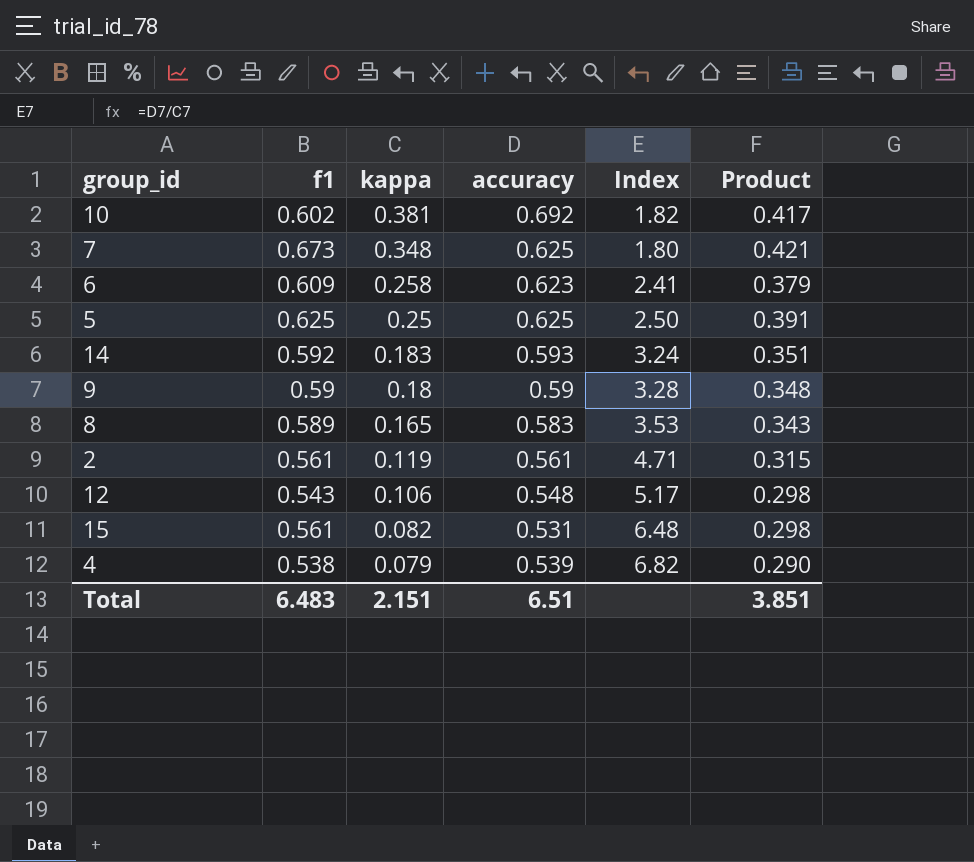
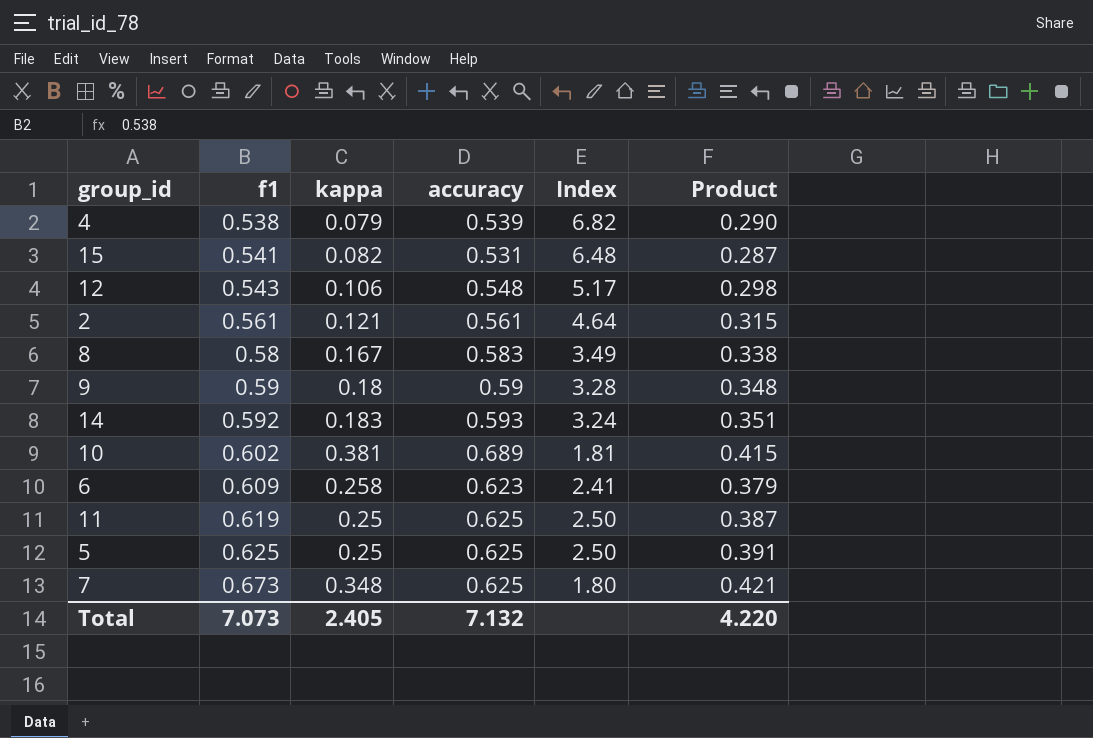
row order: kappa descending -> f1 ascending
15 | f1: 0.561 -> 0.541
15 | Product: 0.298 -> 0.287
2 | kappa: 0.119 -> 0.121
2 | Index: 4.71 -> 4.64
8 | f1: 0.589 -> 0.58
8 | kappa: 0.165 -> 0.167
8 | Index: 3.53 -> 3.49
8 | Product: 0.343 -> 0.338
10 | accuracy: 0.692 -> 0.689
10 | Index: 1.82 -> 1.81
10 | Product: 0.417 -> 0.415
row 11: none -> 0.619 | 0.25 | 0.625 | 2.50 | 0.387
Total | f1: 6.483 -> 7.073
Total | kappa: 2.151 -> 2.405
Total | accuracy: 6.51 -> 7.132
Total | Product: 3.851 -> 4.220

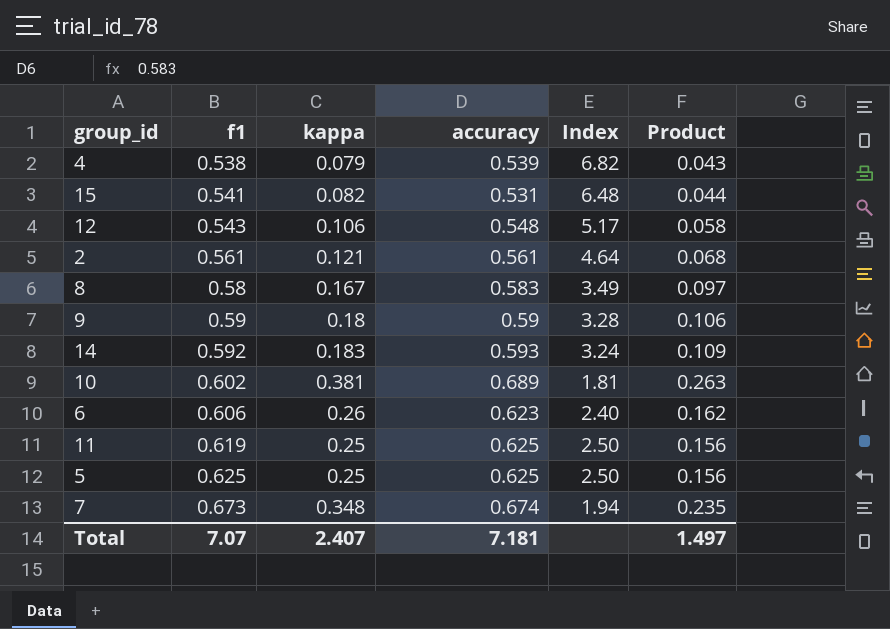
column Product | formula: [f1] * [accuracy] -> [kappa] * [accuracy]
6 | f1: 0.609 -> 0.606
6 | kappa: 0.258 -> 0.26
6 | Index: 2.41 -> 2.40
7 | accuracy: 0.625 -> 0.674
7 | Index: 1.80 -> 1.94
Total | f1: 7.073 -> 7.07
Total | kappa: 2.405 -> 2.407
Total | accuracy: 7.132 -> 7.181
Total | Product: 4.220 -> 1.497

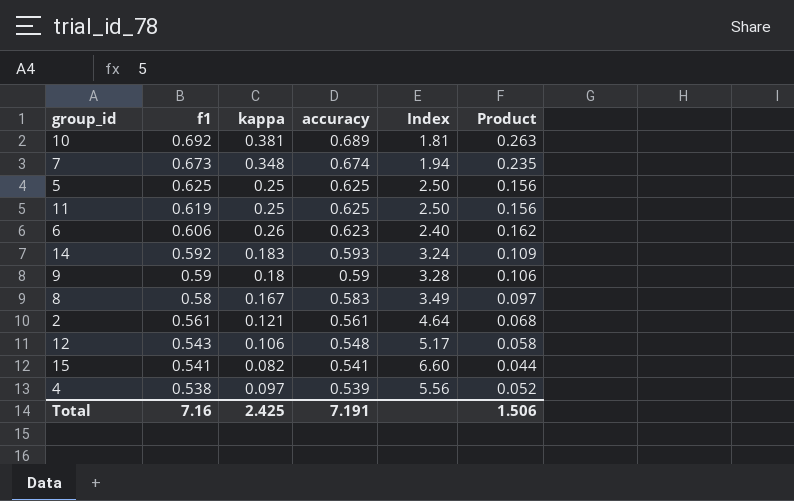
row order: f1 ascending -> f1 descending
10 | f1: 0.602 -> 0.692
15 | accuracy: 0.531 -> 0.541
15 | Index: 6.48 -> 6.60
4 | kappa: 0.079 -> 0.097
4 | Index: 6.82 -> 5.56
4 | Product: 0.043 -> 0.052
Total | f1: 7.07 -> 7.16
Total | kappa: 2.407 -> 2.425
Total | accuracy: 7.181 -> 7.191
Total | Product: 1.497 -> 1.506

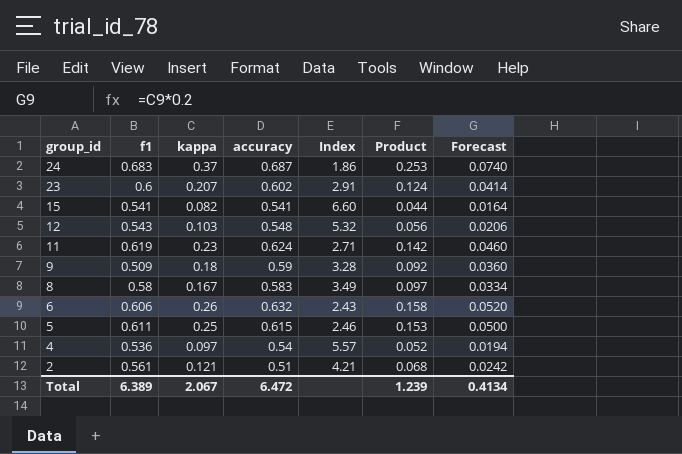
row order: f1 descending -> group_id descending
column Product | formula: [kappa] * [accuracy] -> [f1] * [kappa]
column Forecast | formula: none -> [kappa] * 0.2
row 10: 0.692 | 0.381 | 0.689 | 1.81 | 0.263 -> none
row 7: 0.673 | 0.348 | 0.674 | 1.94 | 0.235 -> none
row 14: 0.592 | 0.183 | 0.593 | 3.24 | 0.109 -> none
row 24: none -> 0.683 | 0.37 | 0.687 | 1.86 | 0.253 | 0.0740
row 23: none -> 0.6 | 0.207 | 0.602 | 2.91 | 0.124 | 0.0414
12 | kappa: 0.106 -> 0.103
12 | Index: 5.17 -> 5.32
11 | kappa: 0.25 -> 0.23
11 | accuracy: 0.625 -> 0.624
11 | Index: 2.50 -> 2.71
9 | f1: 0.59 -> 0.509
6 | accuracy: 0.623 -> 0.632
6 | Index: 2.40 -> 2.43
5 | f1: 0.625 -> 0.611
5 | accuracy: 0.625 -> 0.615
5 | Index: 2.50 -> 2.46
4 | f1: 0.538 -> 0.536
4 | accuracy: 0.539 -> 0.54
4 | Index: 5.56 -> 5.57
2 | accuracy: 0.561 -> 0.51
2 | Index: 4.64 -> 4.21
Total | f1: 7.16 -> 6.389
Total | kappa: 2.425 -> 2.067
Total | accuracy: 7.191 -> 6.472
Total | Product: 1.506 -> 1.239

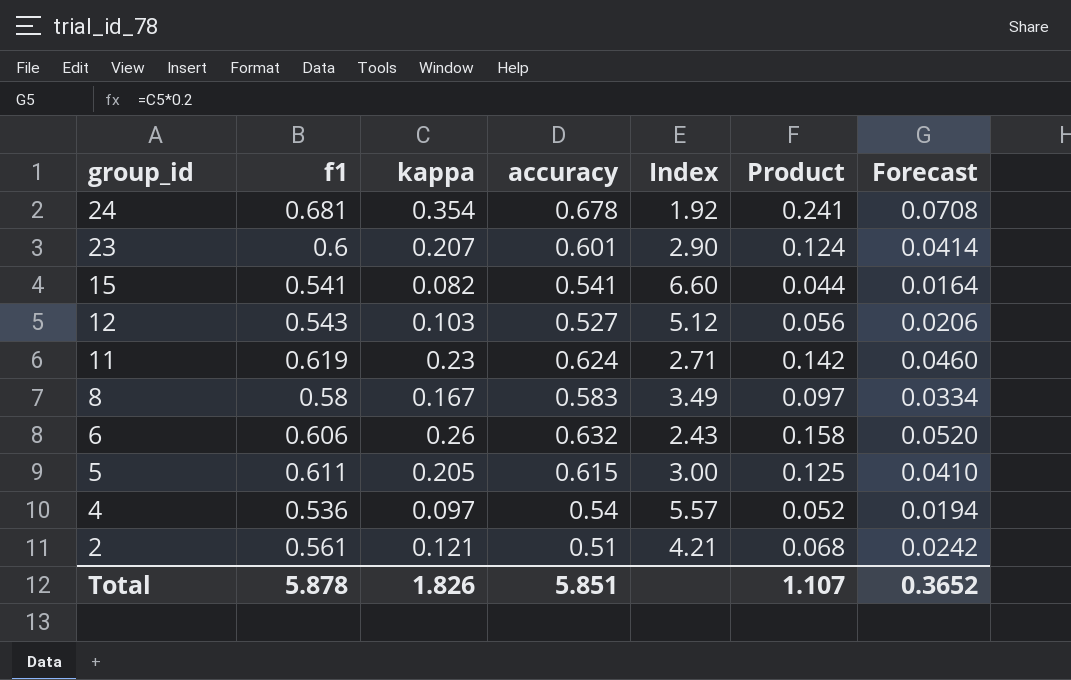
row 9: 0.509 | 0.18 | 0.59 | 3.28 | 0.092 | 0.0360 -> none
24 | f1: 0.683 -> 0.681
24 | kappa: 0.37 -> 0.354
24 | accuracy: 0.687 -> 0.678
24 | Index: 1.86 -> 1.92
24 | Product: 0.253 -> 0.241
24 | Forecast: 0.0740 -> 0.0708
23 | accuracy: 0.602 -> 0.601
23 | Index: 2.91 -> 2.90
12 | accuracy: 0.548 -> 0.527
12 | Index: 5.32 -> 5.12
5 | kappa: 0.25 -> 0.205
5 | Index: 2.46 -> 3.00
5 | Product: 0.153 -> 0.125
5 | Forecast: 0.0500 -> 0.0410
Total | f1: 6.389 -> 5.878
Total | kappa: 2.067 -> 1.826
Total | accuracy: 6.472 -> 5.851
Total | Product: 1.239 -> 1.107
Total | Forecast: 0.4134 -> 0.3652

